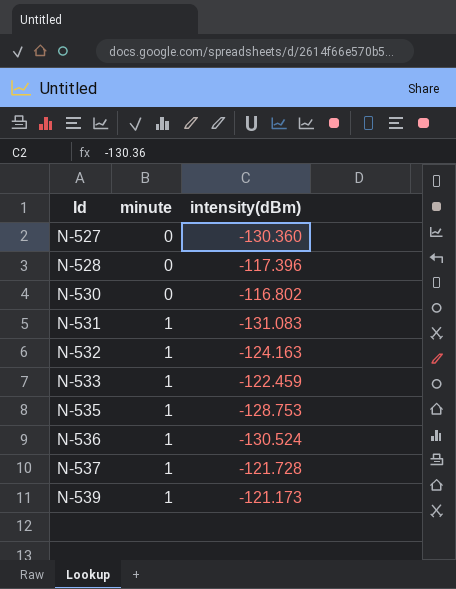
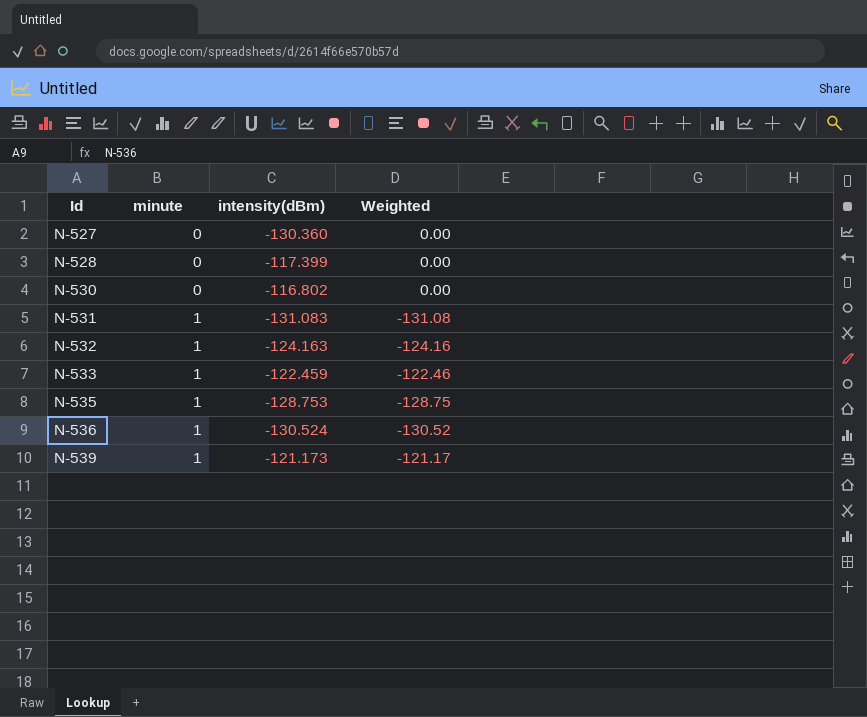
column Weighted | formula: none -> [minute] * [intensity(dBm)]
row N-537: 1 | -121.728 -> none
N-528 | intensity(dBm): -117.396 -> -117.399

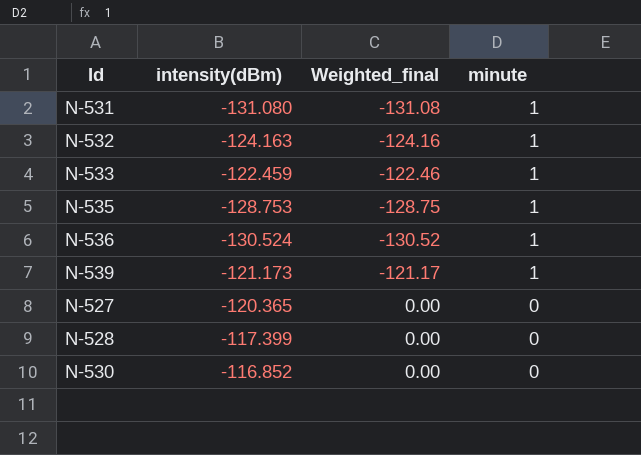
row order: Id ascending -> minute descending
column name: Weighted -> Weighted_final
column minute | position: 2 -> 4
N-531 | intensity(dBm): -131.083 -> -131.080
N-527 | intensity(dBm): -130.360 -> -120.365
N-530 | intensity(dBm): -116.802 -> -116.852

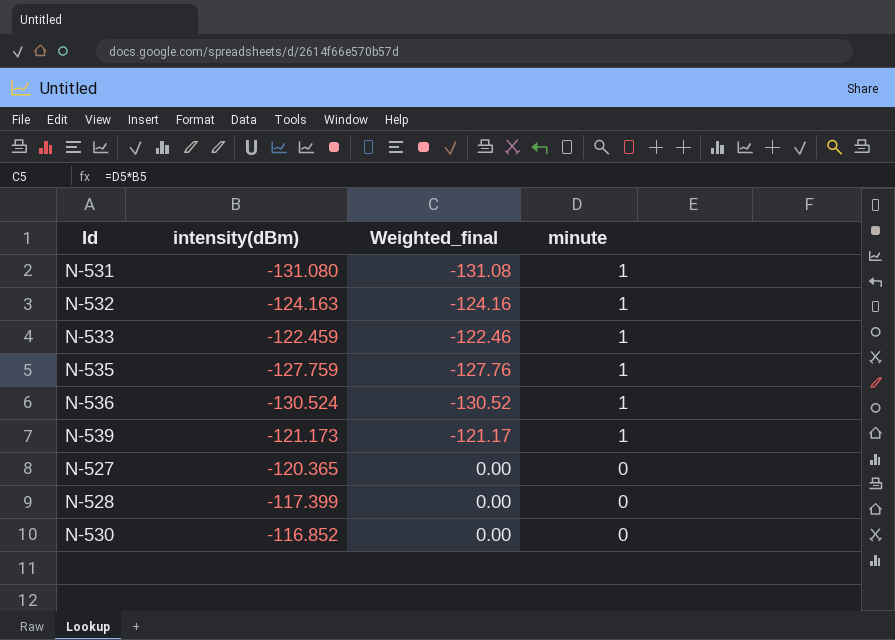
N-535 | intensity(dBm): -128.753 -> -127.759
N-535 | Weighted_final: -128.75 -> -127.76

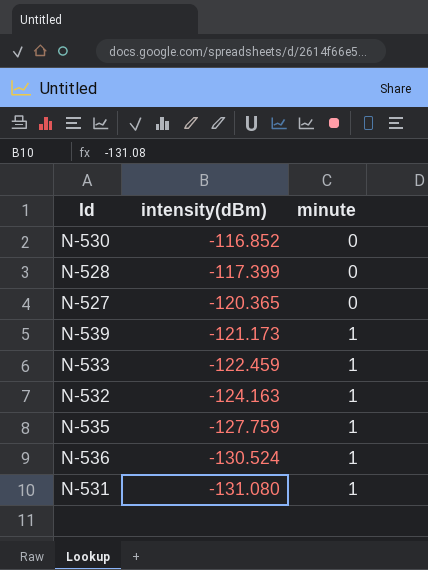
row order: minute descending -> intensity(dBm) descending
column Weighted_final | formula: [intensity(dBm)] * [minute] -> none

